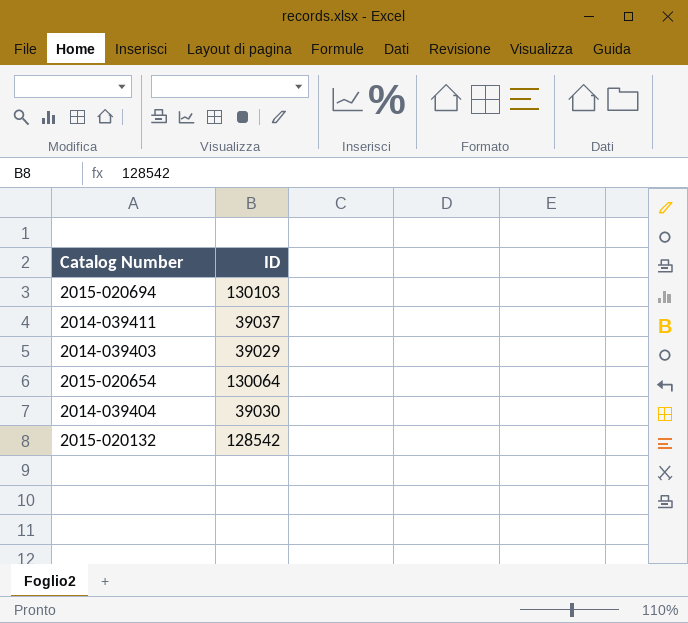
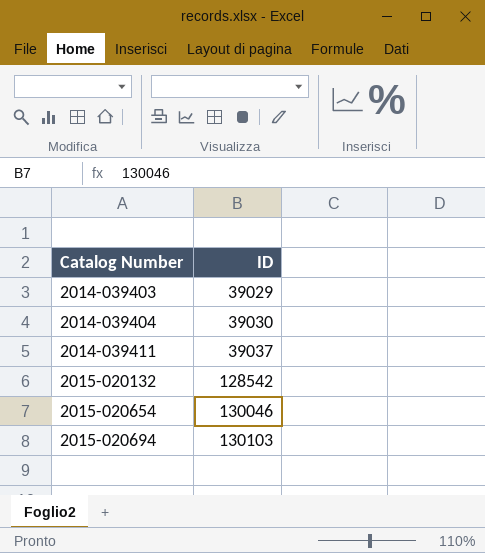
row order: none -> Catalog Number ascending
2015-020654 | ID: 130064 -> 130046

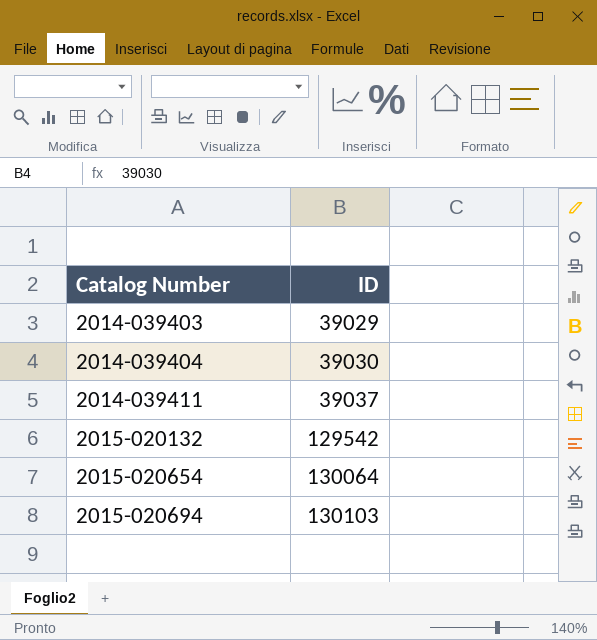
2015-020132 | ID: 128542 -> 129542
2015-020654 | ID: 130046 -> 130064

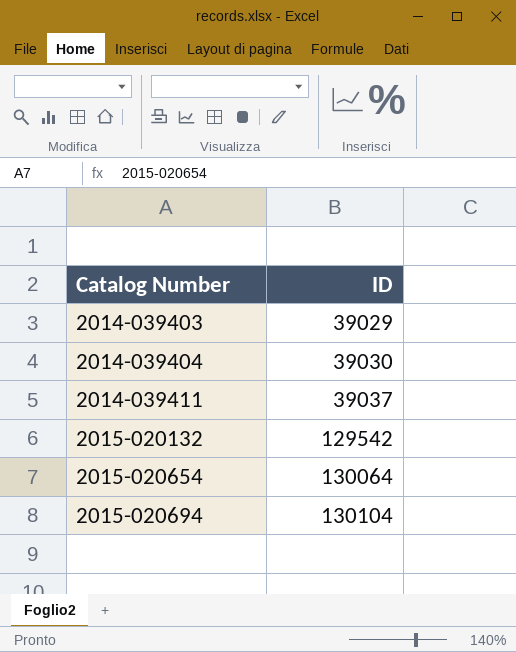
2015-020694 | ID: 130103 -> 130104

